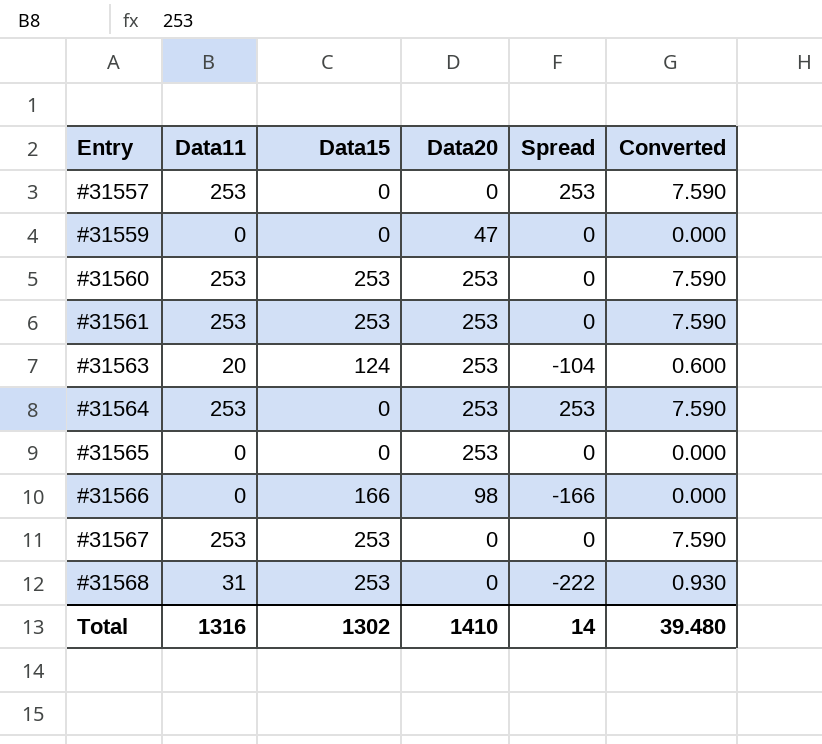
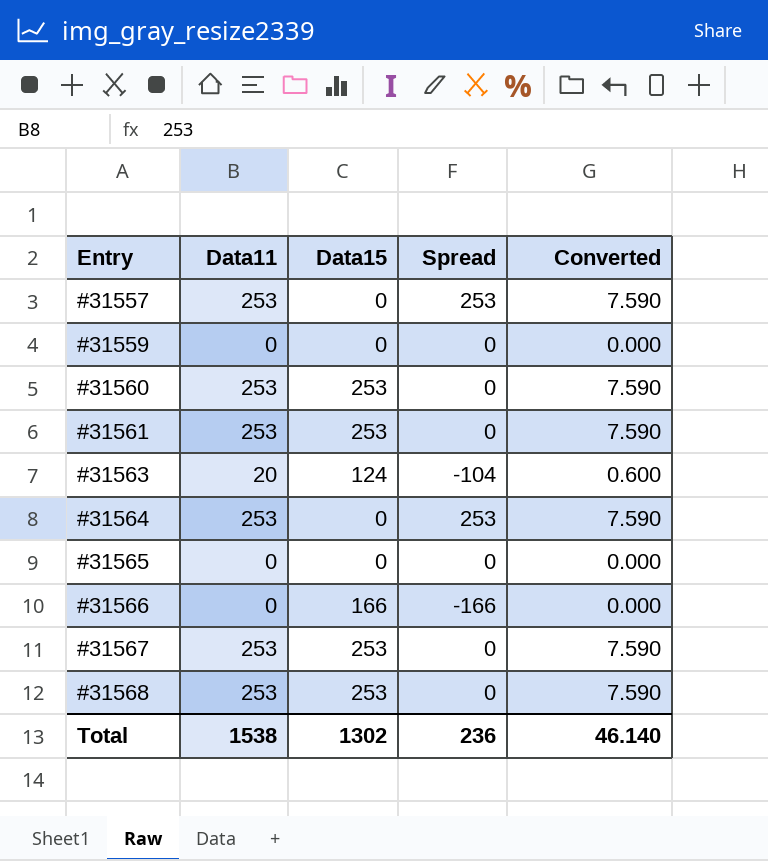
column Data20 | position: 4 -> none
#31568 | Data11: 31 -> 253
#31568 | Spread: -222 -> 0
#31568 | Converted: 0.930 -> 7.590
Total | Data11: 1316 -> 1538
Total | Spread: 14 -> 236
Total | Converted: 39.480 -> 46.140

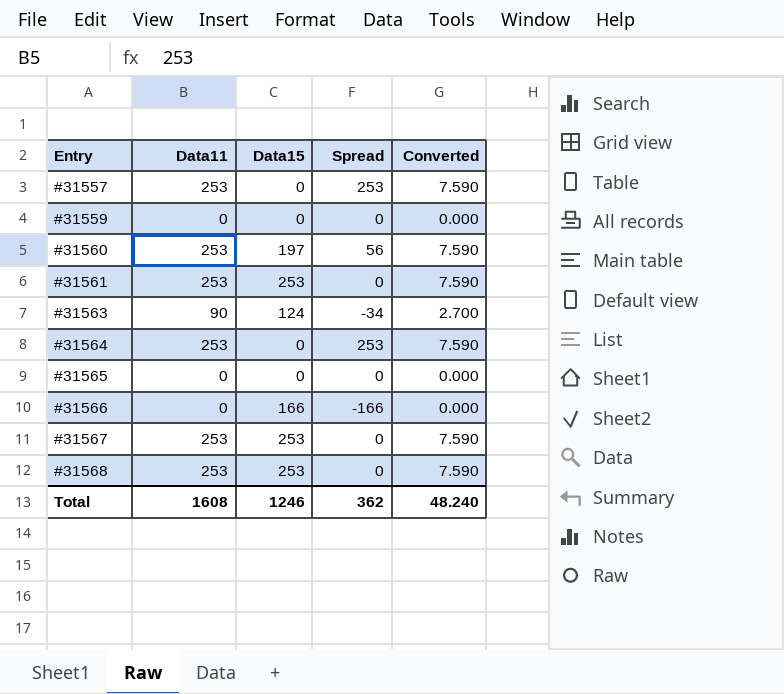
#31560 | Data15: 253 -> 197
#31560 | Spread: 0 -> 56
#31563 | Data11: 20 -> 90
#31563 | Spread: -104 -> -34
#31563 | Converted: 0.600 -> 2.700
Total | Data11: 1538 -> 1608
Total | Data15: 1302 -> 1246
Total | Spread: 236 -> 362
Total | Converted: 46.140 -> 48.240

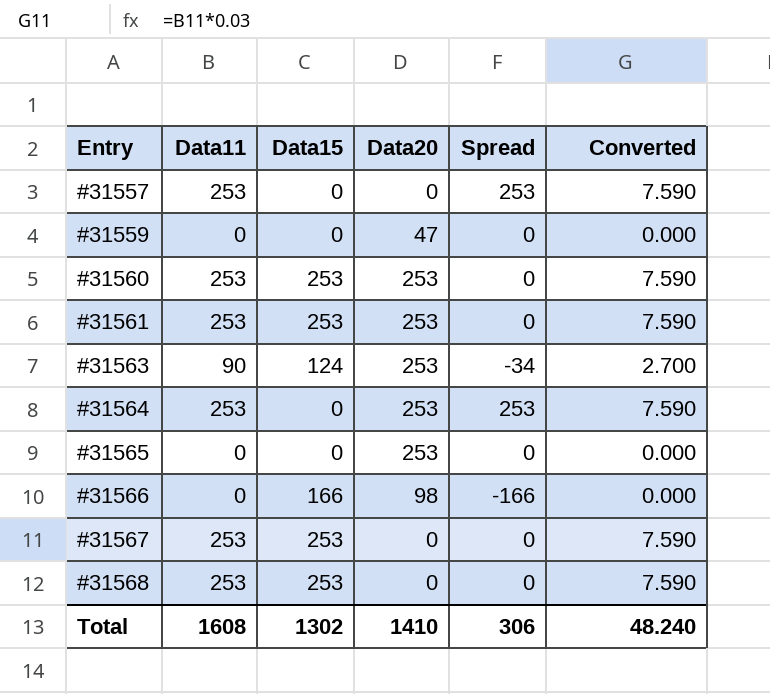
column Data20 | position: none -> 4
#31560 | Data15: 197 -> 253
#31560 | Spread: 56 -> 0
Total | Data15: 1246 -> 1302
Total | Spread: 362 -> 306

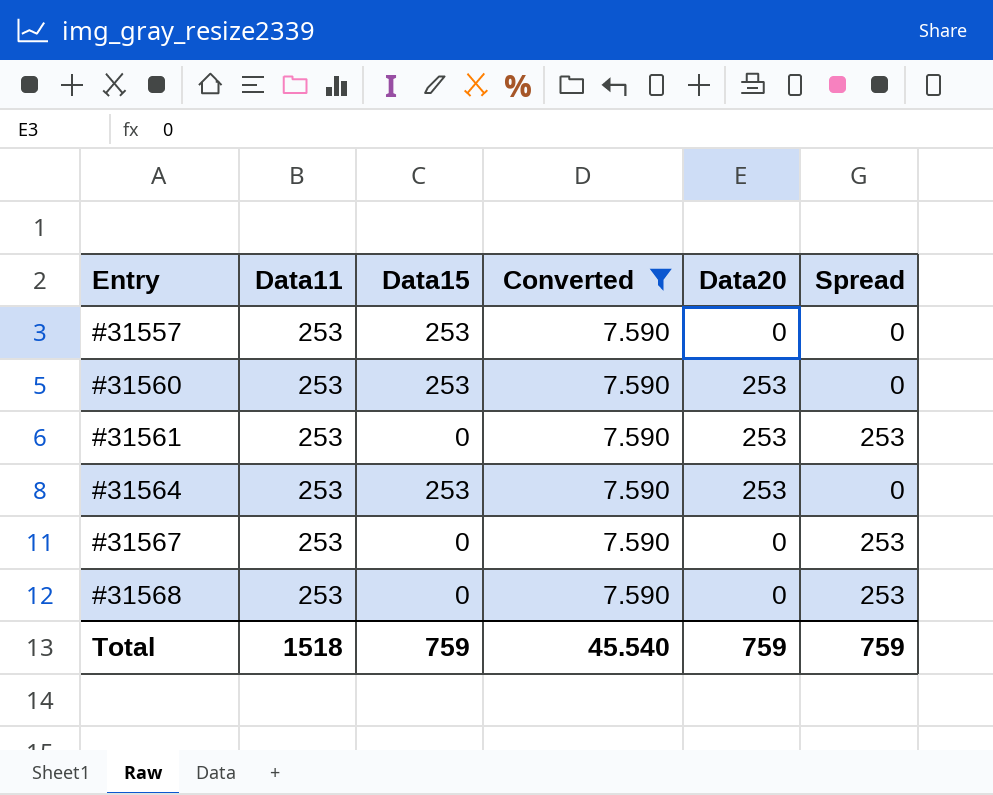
filter: none -> Converted = 7.590
column Converted | position: 6 -> 4
#31557 | Data15: 0 -> 253
#31557 | Spread: 253 -> 0
#31561 | Data15: 253 -> 0
#31561 | Spread: 0 -> 253
#31564 | Data15: 0 -> 253
#31564 | Spread: 253 -> 0
#31567 | Data15: 253 -> 0
#31567 | Spread: 0 -> 253
#31568 | Data15: 253 -> 0
#31568 | Spread: 0 -> 253
Total | Data11: 1608 -> 1518
Total | Data15: 1302 -> 759
Total | Converted: 48.240 -> 45.540
Total | Data20: 1410 -> 759
Total | Spread: 306 -> 759

